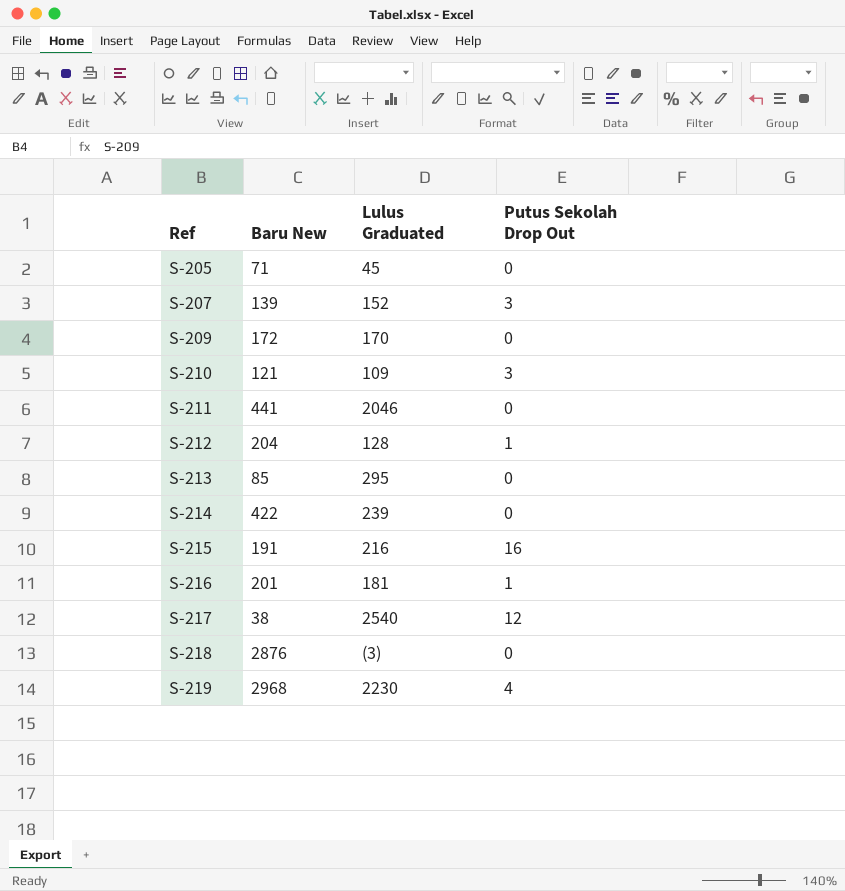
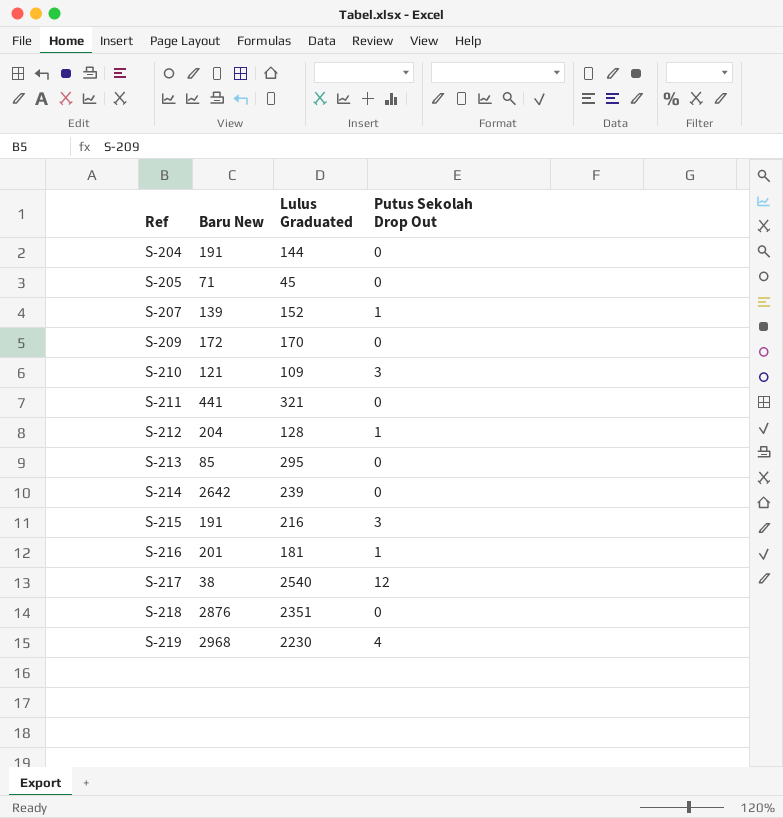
row S-204: none -> 191 | 144 | 0
S-207 | Putus Sekolah Drop Out: 3 -> 1
S-211 | Lulus Graduated: 2046 -> 321
S-214 | Baru New: 422 -> 2642
S-215 | Putus Sekolah Drop Out: 16 -> 3
S-218 | Lulus Graduated: (3) -> 2351

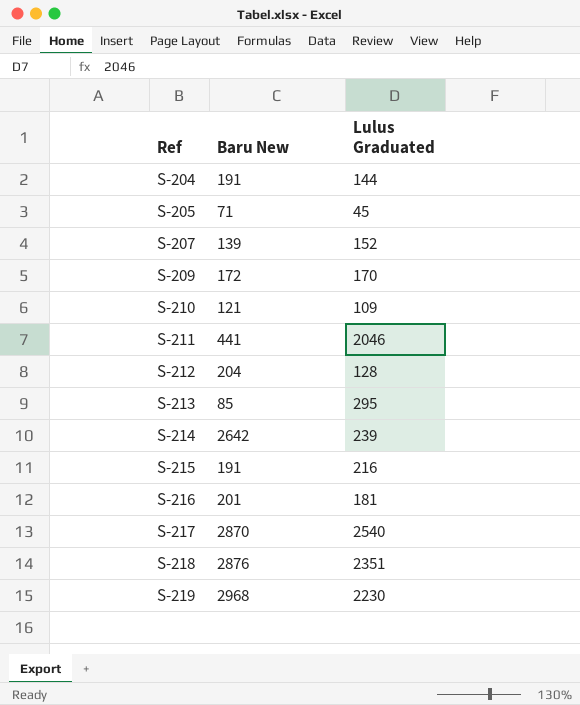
column Putus Sekolah Drop Out | position: 4 -> none
S-211 | Lulus Graduated: 321 -> 2046
S-217 | Baru New: 38 -> 2870

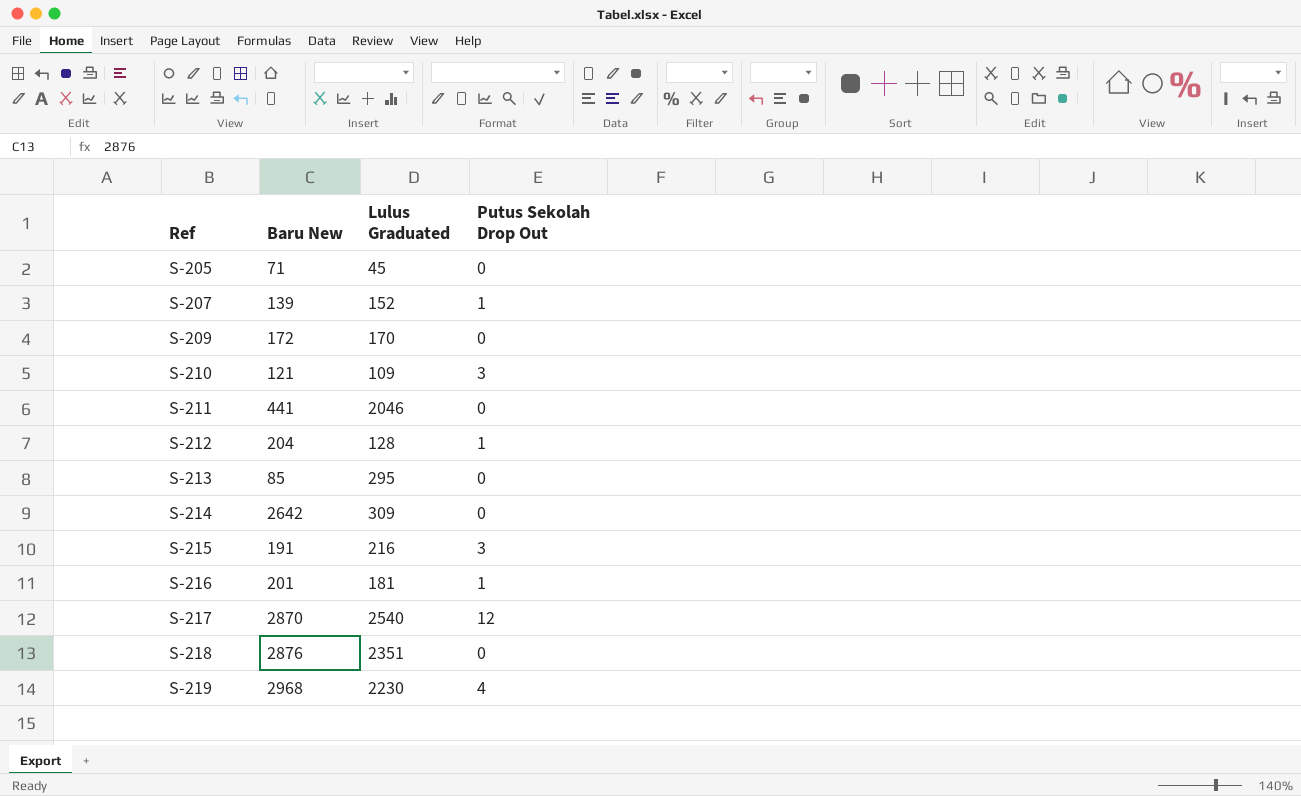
column Putus Sekolah Drop Out | position: none -> 4
row S-204: 191 | 144 -> none
S-214 | Lulus Graduated: 239 -> 309

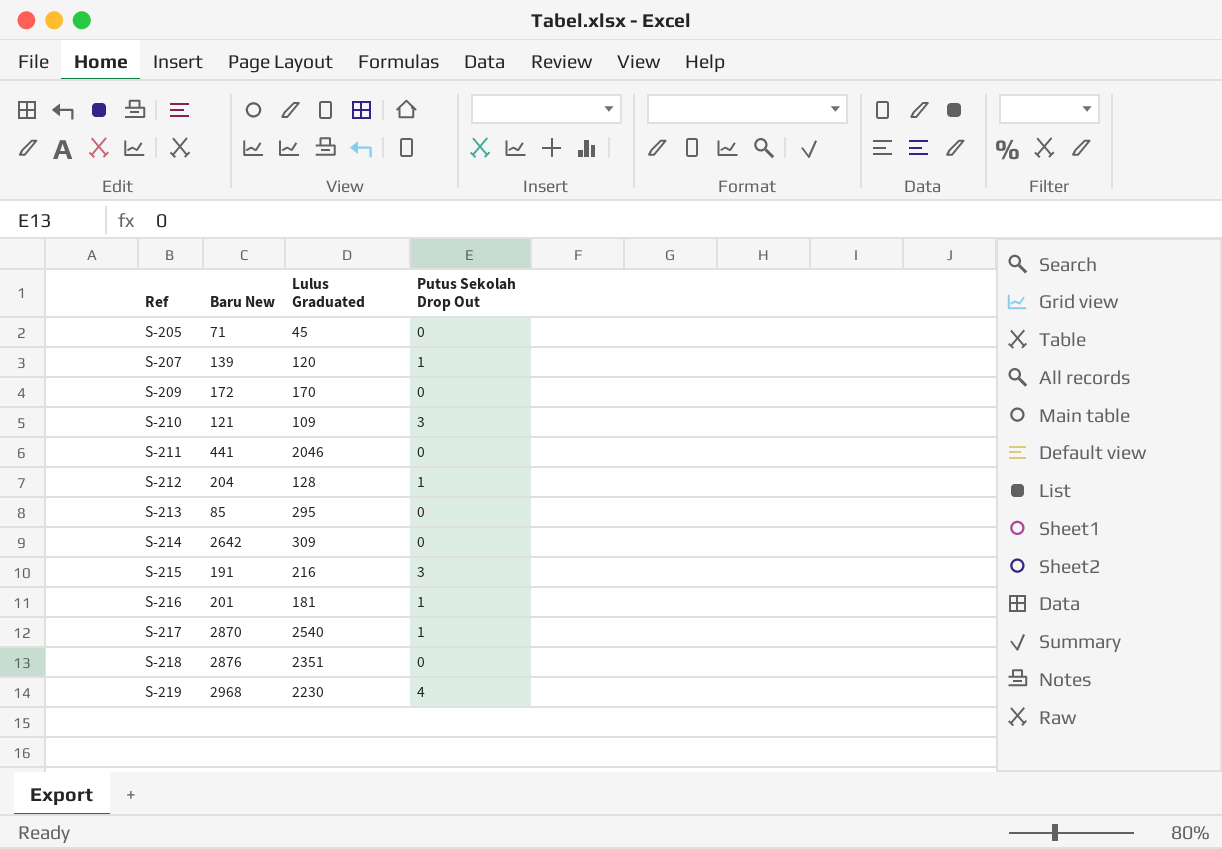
S-207 | Lulus Graduated: 152 -> 120
S-217 | Putus Sekolah Drop Out: 12 -> 1

